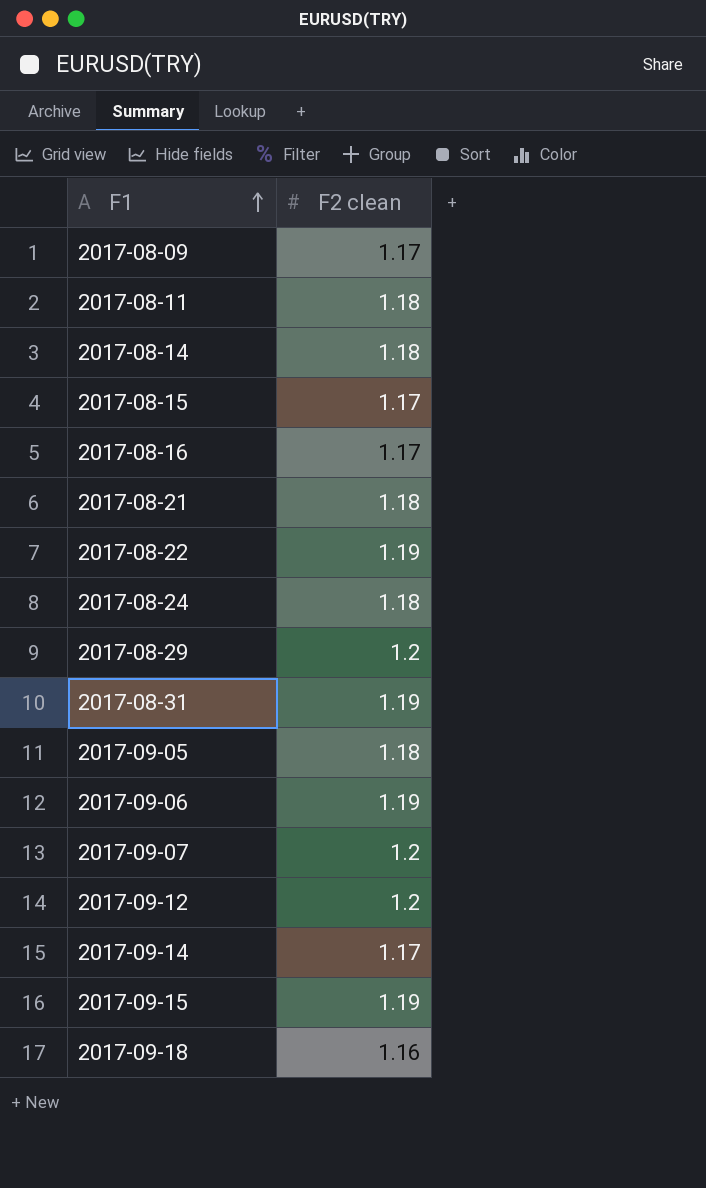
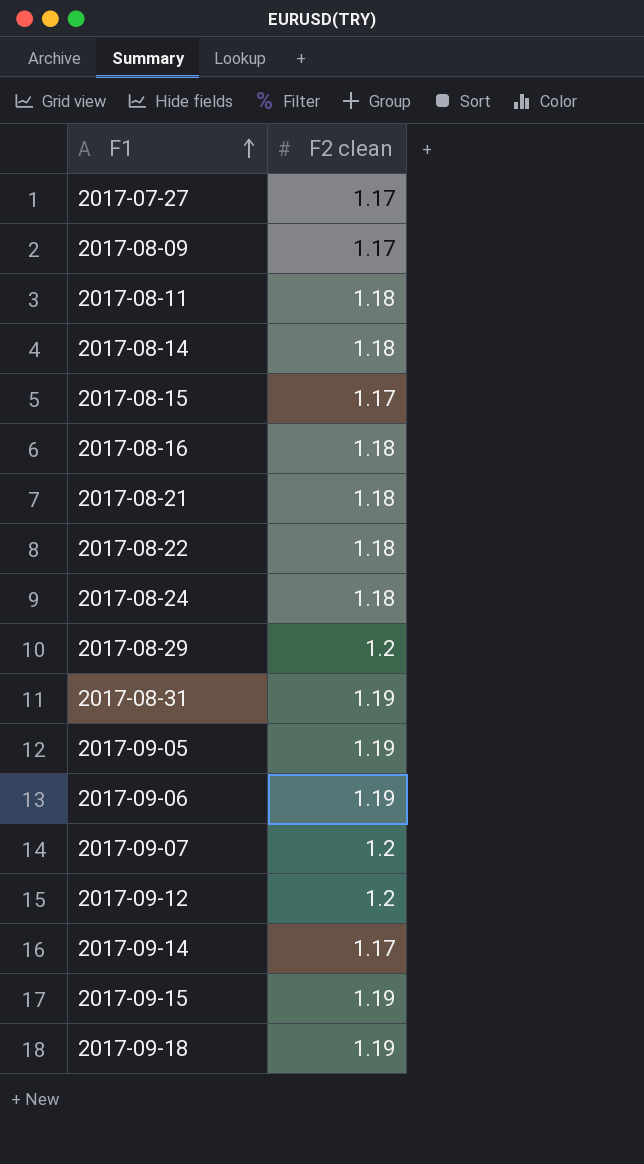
row 2017-07-27: none -> 1.17
2017-08-16 | F2 clean: 1.17 -> 1.18
2017-08-22 | F2 clean: 1.19 -> 1.18
2017-09-05 | F2 clean: 1.18 -> 1.19
2017-09-18 | F2 clean: 1.16 -> 1.19

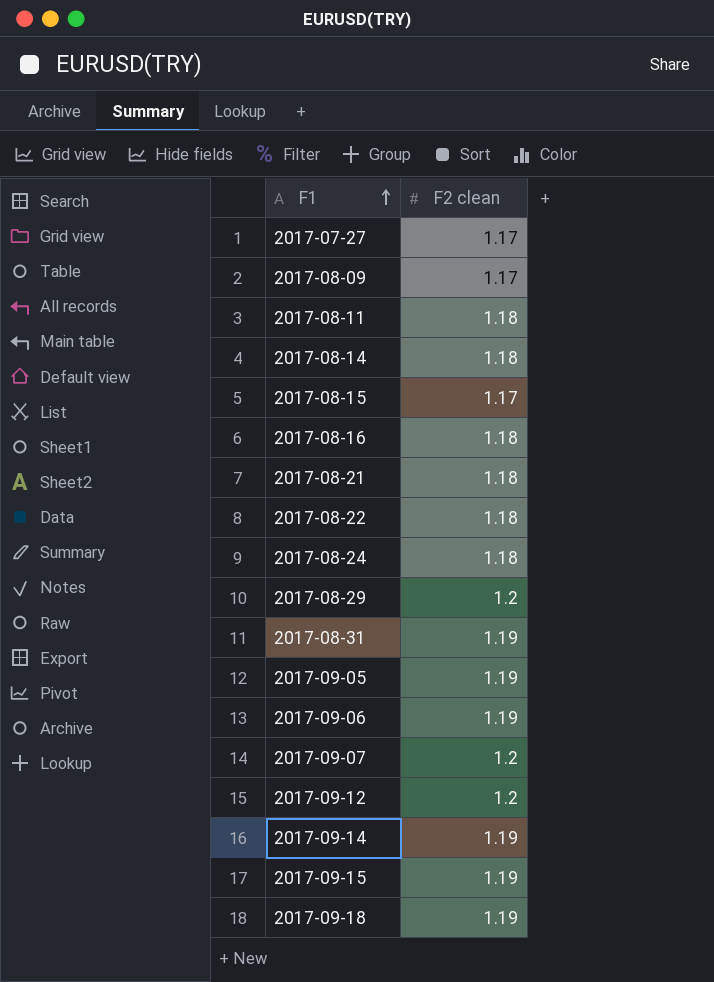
2017-09-14 | F2 clean: 1.17 -> 1.19

